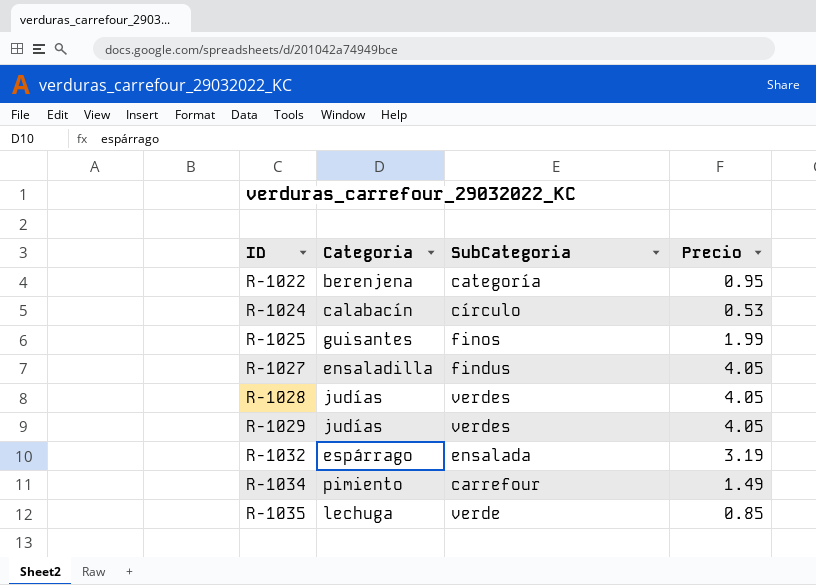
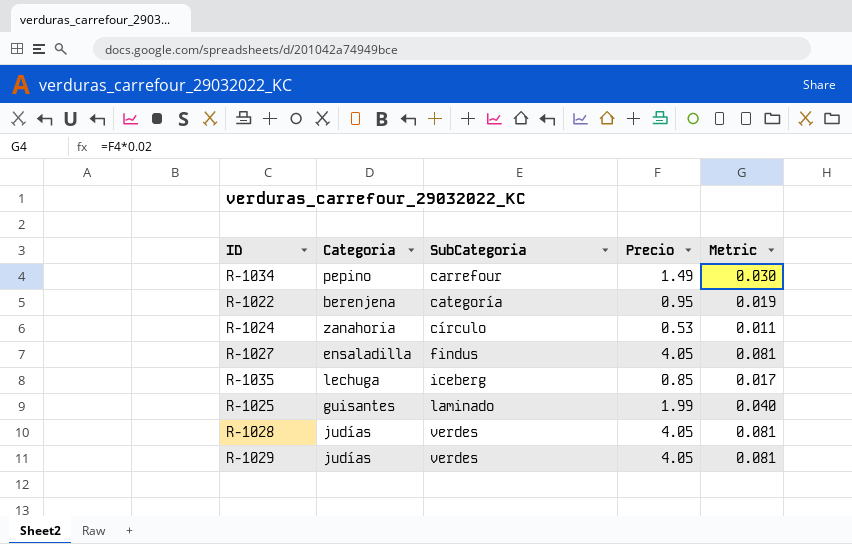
row order: ID ascending -> SubCategoria ascending
column Metric | formula: none -> [Precio] * 0.02
row R-1032: espárrago | ensalada | 3.19 -> none
R-1034 | Categoria: pimiento -> pepino
R-1024 | Categoria: calabacín -> zanahoria
R-1035 | SubCategoria: verde -> iceberg
R-1025 | SubCategoria: finos -> laminado

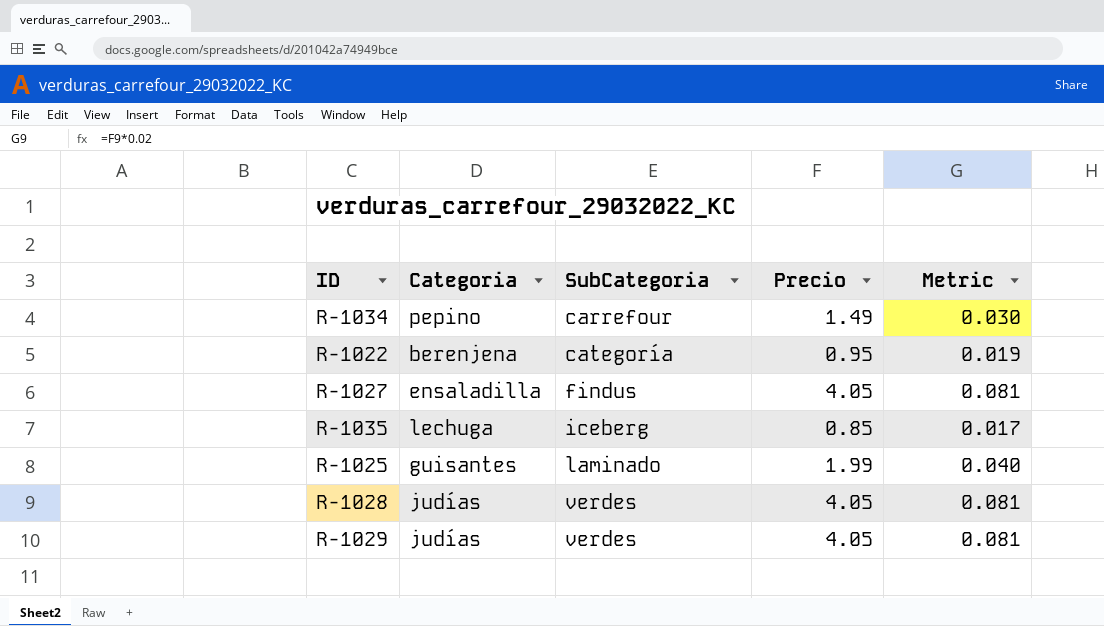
row R-1024: zanahoria | círculo | 0.53 | 0.011 -> none

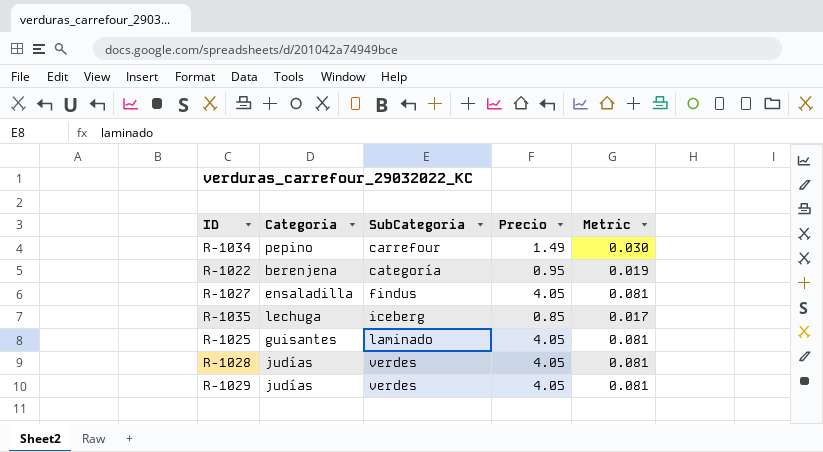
R-1025 | Precio: 1.99 -> 4.05
R-1025 | Metric: 0.040 -> 0.081

